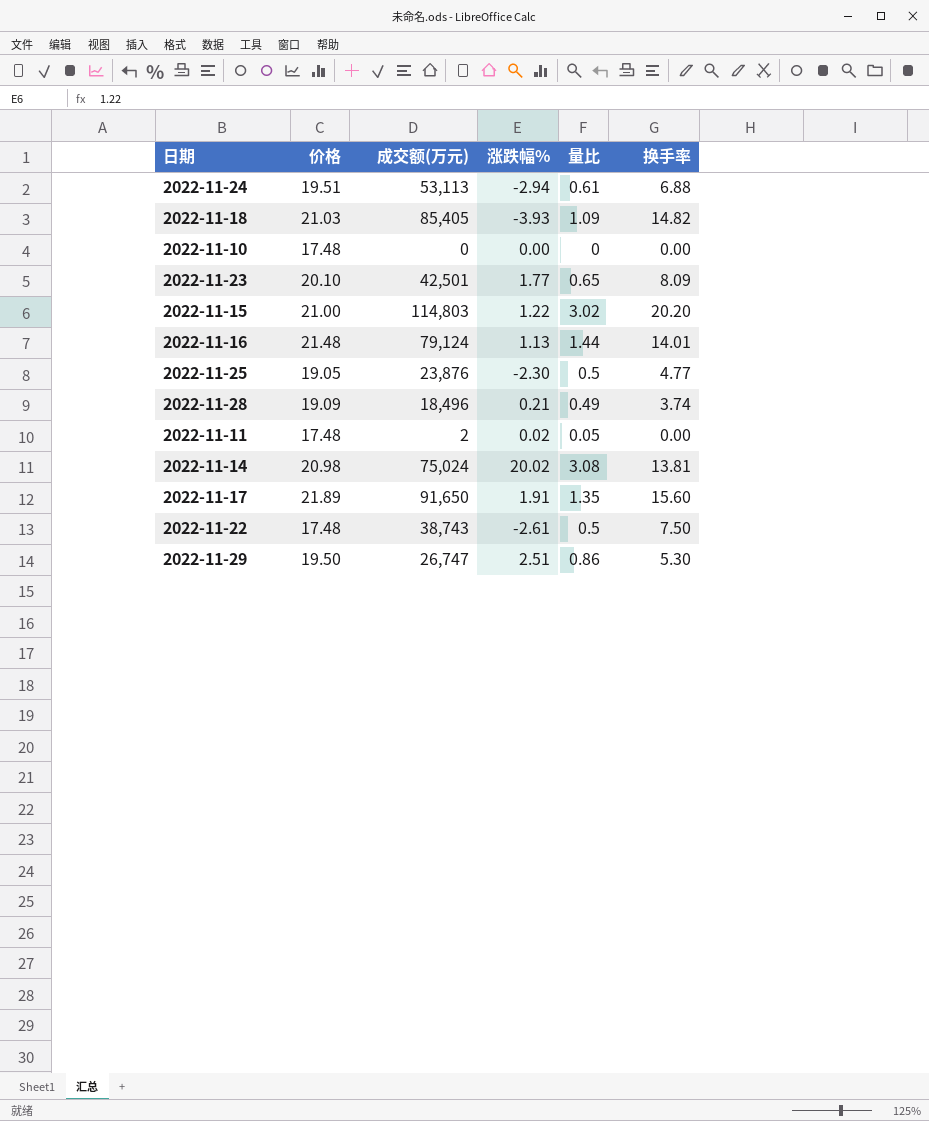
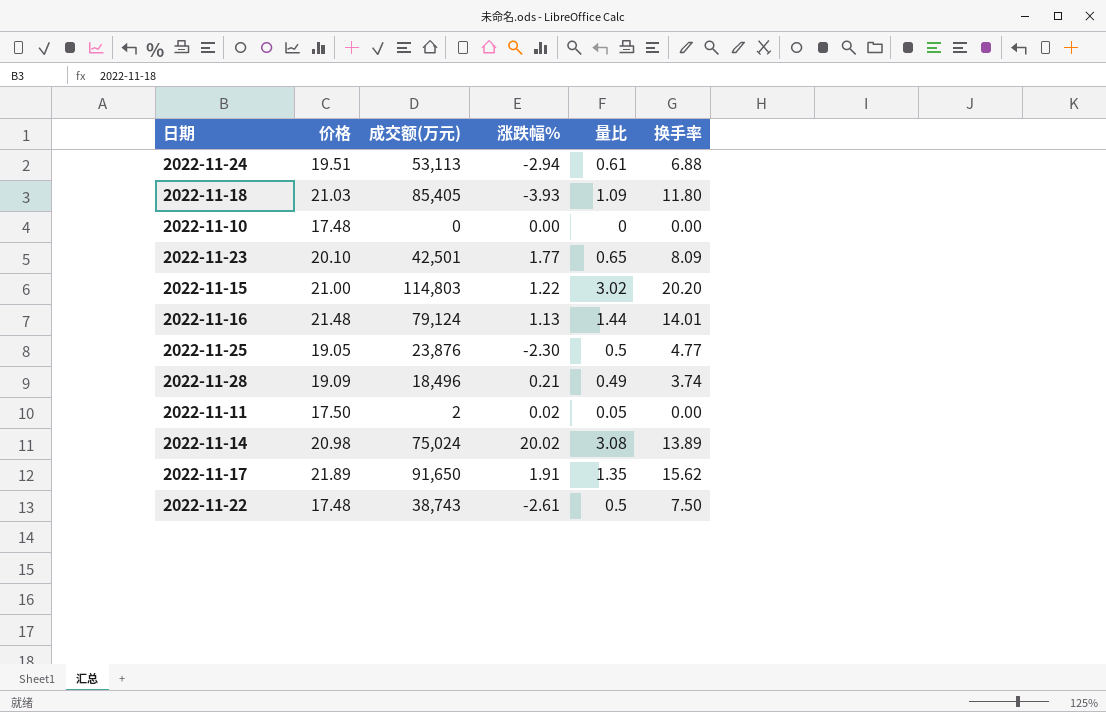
row 2022-11-29: 19.50 | 26,747 | 2.51 | 0.86 | 5.30 -> none
2022-11-18 | 换手率: 14.82 -> 11.80
2022-11-11 | 价格: 17.48 -> 17.50
2022-11-14 | 换手率: 13.81 -> 13.89
2022-11-17 | 换手率: 15.60 -> 15.62

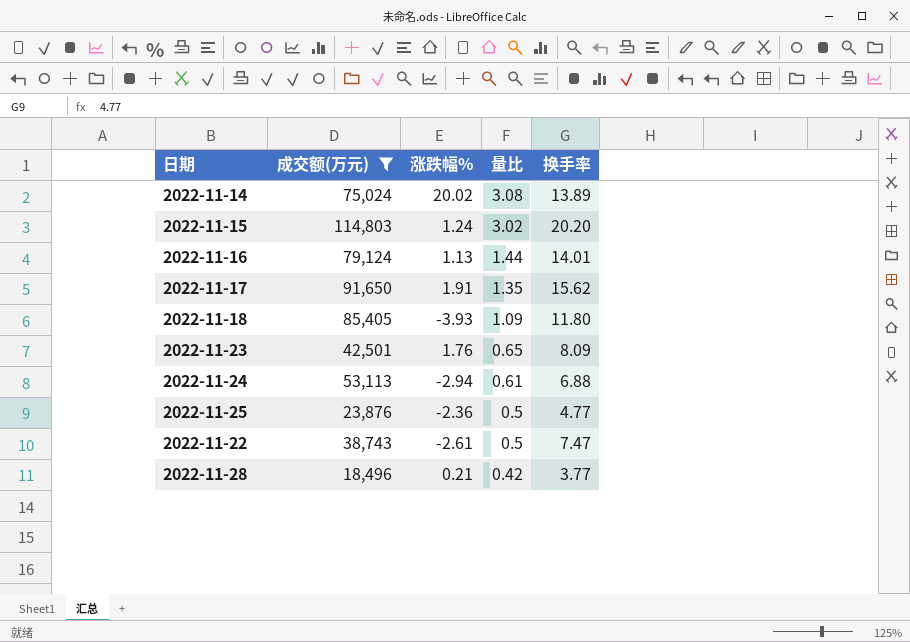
filter: none -> 成交额(万元) >= 18,496
row order: none -> 量比 descending
column 价格 | position: 2 -> none
2022-11-15 | 涨跌幅%: 1.22 -> 1.24
2022-11-23 | 涨跌幅%: 1.77 -> 1.76
2022-11-25 | 涨跌幅%: -2.30 -> -2.36
2022-11-22 | 换手率: 7.50 -> 7.47
2022-11-28 | 量比: 0.49 -> 0.42
2022-11-28 | 换手率: 3.74 -> 3.77

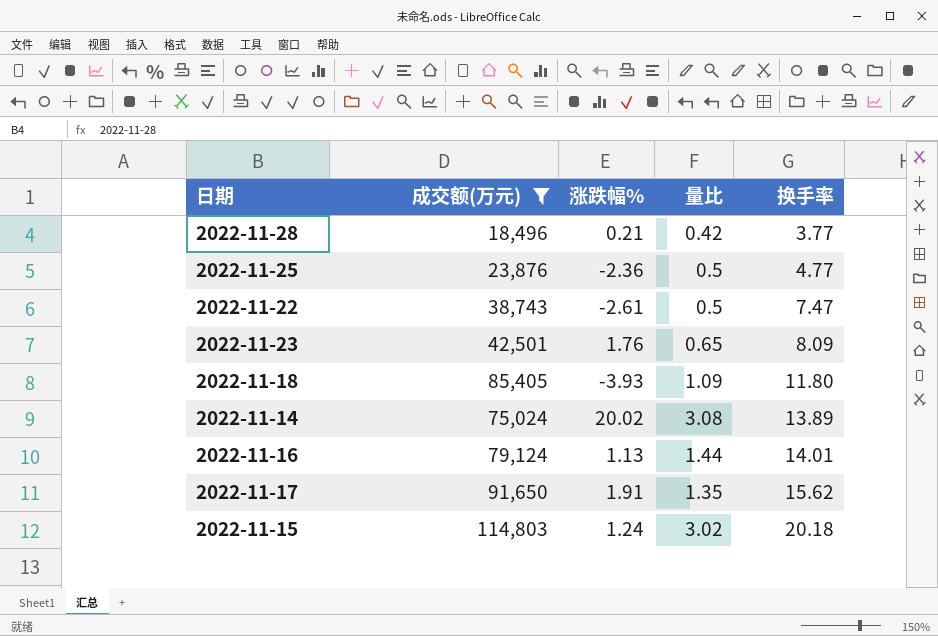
row order: 量比 descending -> 换手率 ascending
row 2022-11-24: 53,113 | -2.94 | 0.61 | 6.88 -> none
2022-11-15 | 换手率: 20.20 -> 20.18

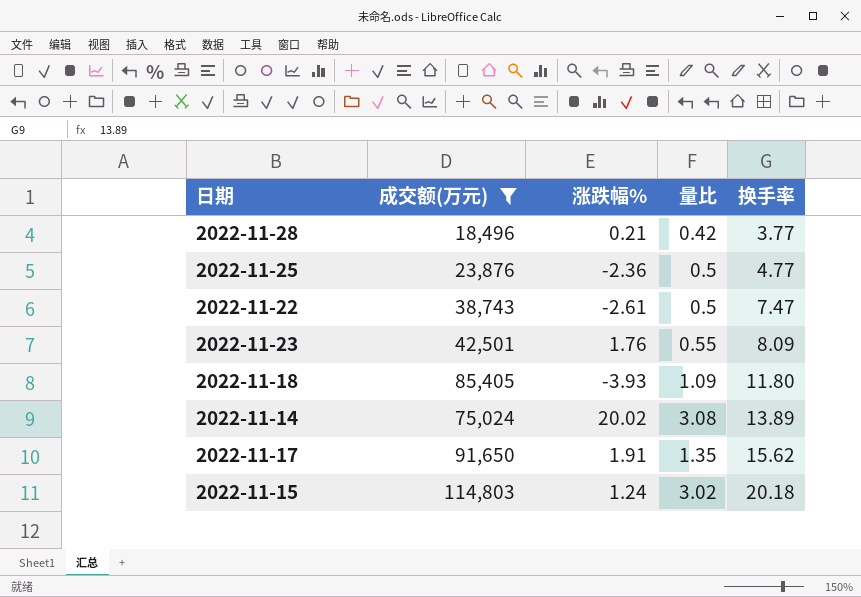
row 2022-11-16: 79,124 | 1.13 | 1.44 | 14.01 -> none
2022-11-23 | 量比: 0.65 -> 0.55

